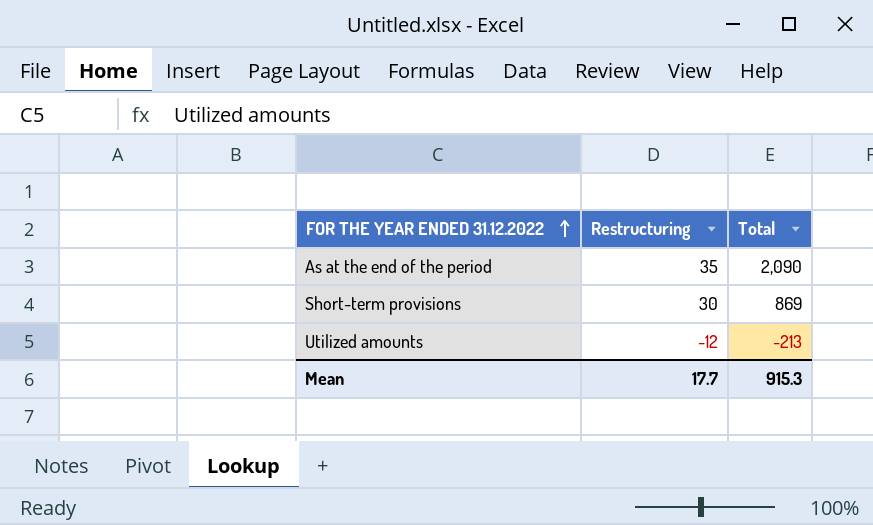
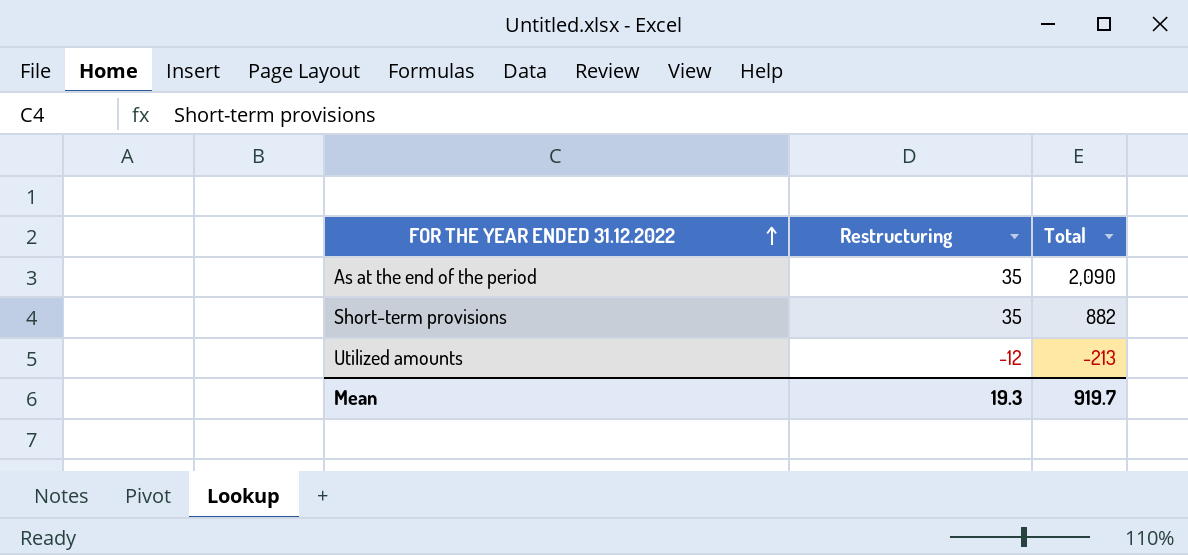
Short-term provisions | Restructuring: 30 -> 35
Short-term provisions | Total: 869 -> 882
Mean | Restructuring: 17.7 -> 19.3
Mean | Total: 915.3 -> 919.7

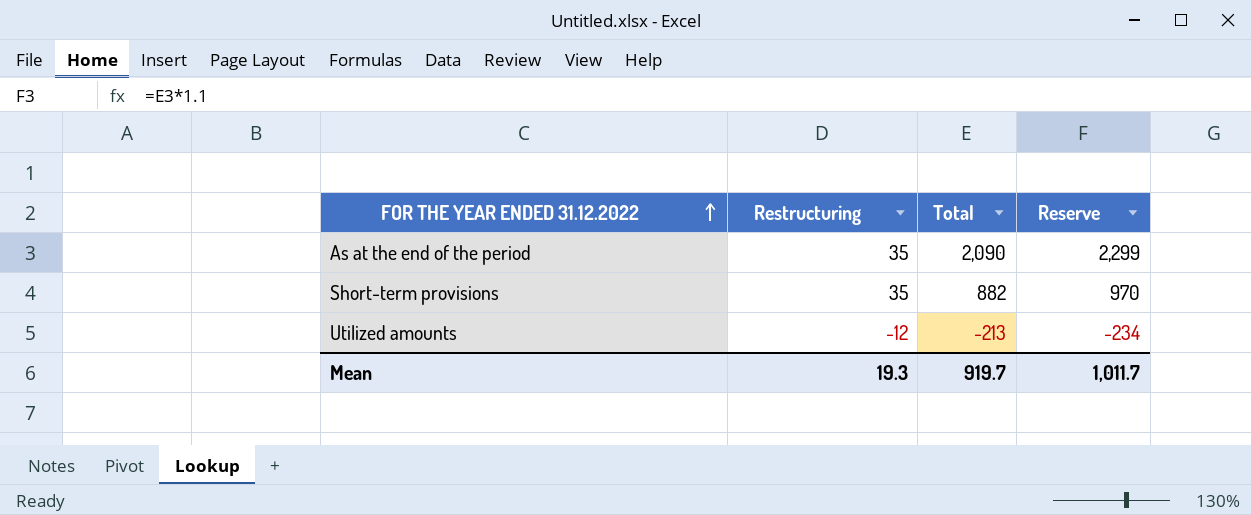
column Reserve | formula: none -> [Total] * 1.1

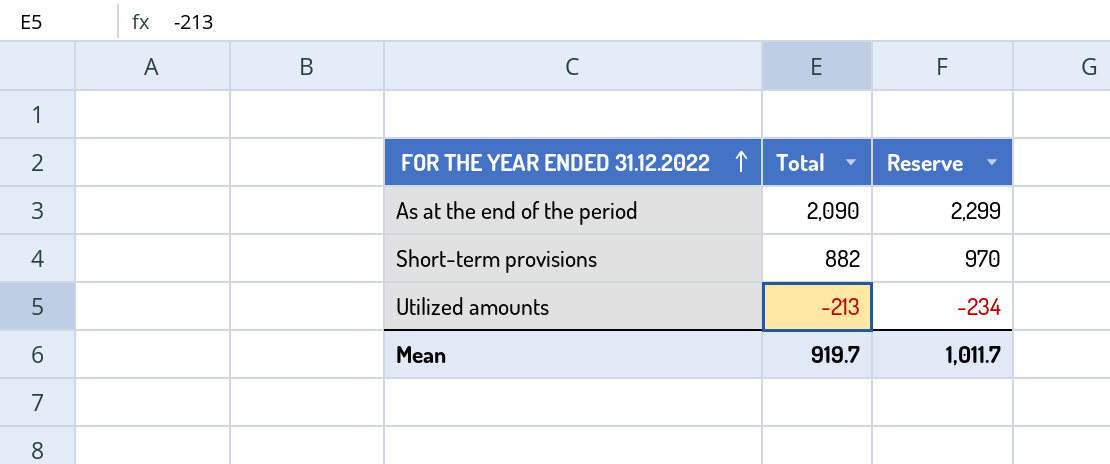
column Restructuring | position: 2 -> none

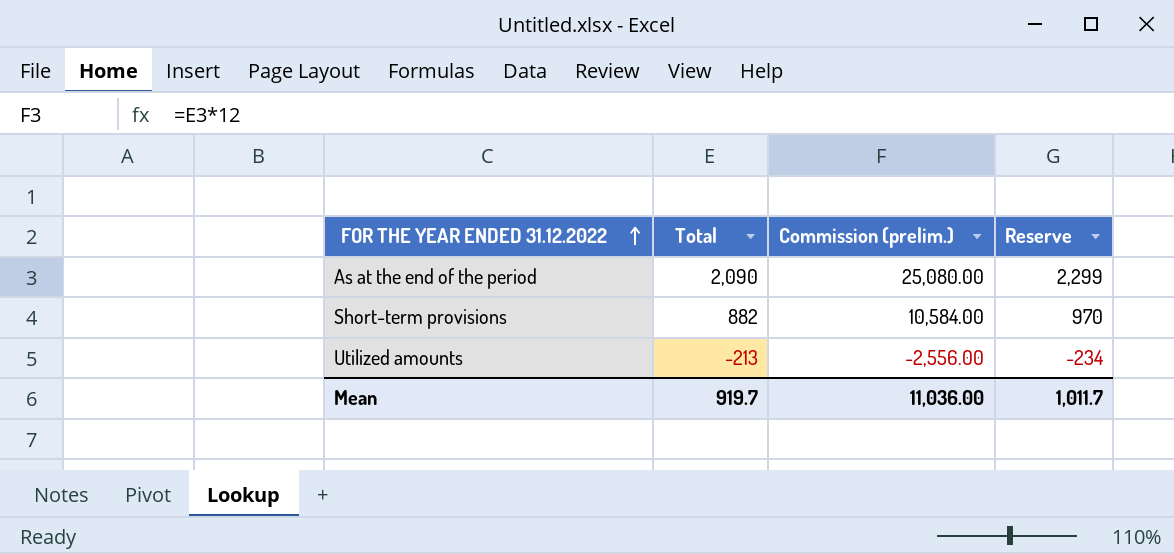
column Commission (prelim.) | formula: none -> [Total] * 12

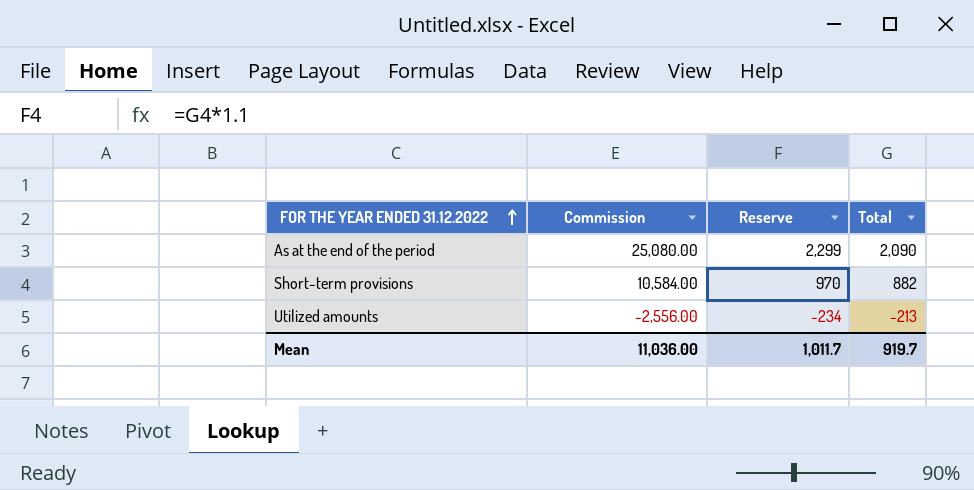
column name: Commission (prelim.) -> Commission
column Total | position: 2 -> 4

